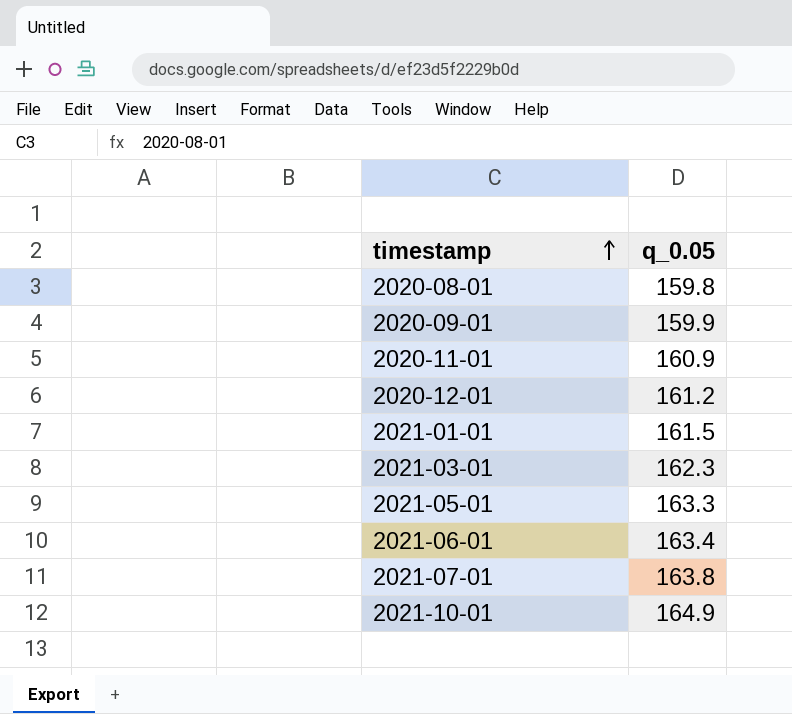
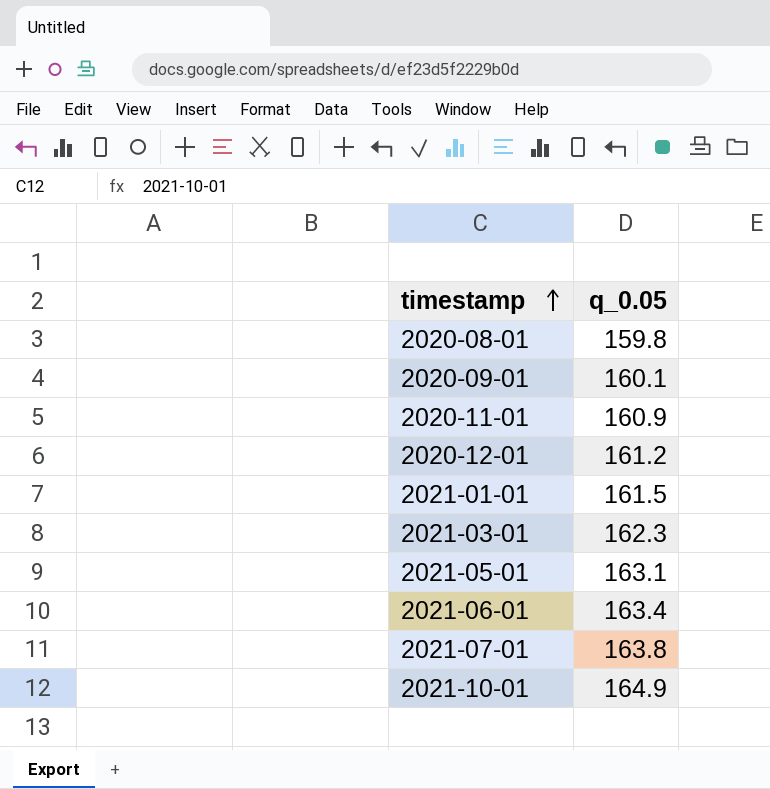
2020-09-01 | q_0.05: 159.9 -> 160.1
2021-05-01 | q_0.05: 163.3 -> 163.1

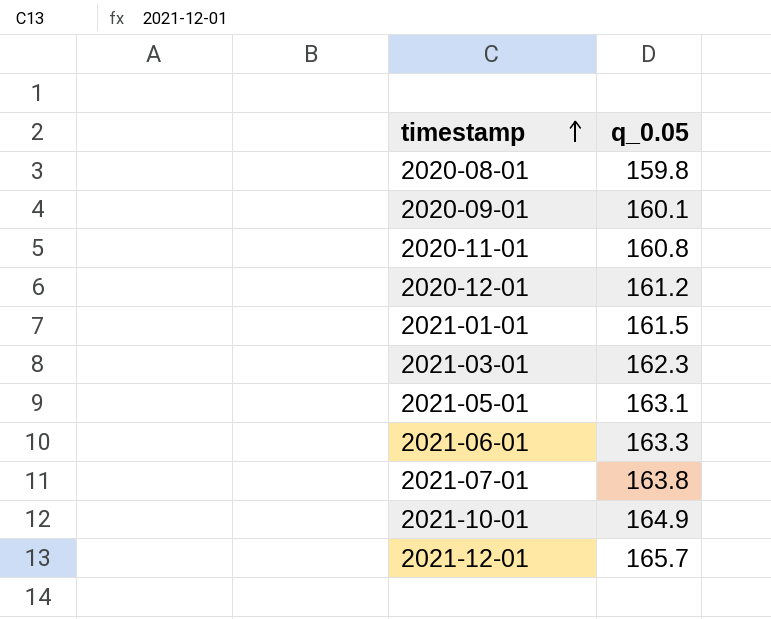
2020-11-01 | q_0.05: 160.9 -> 160.8
2021-06-01 | q_0.05: 163.4 -> 163.3
row 2021-12-01: none -> 165.7

